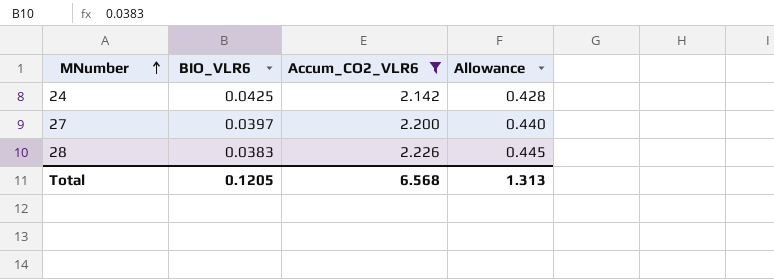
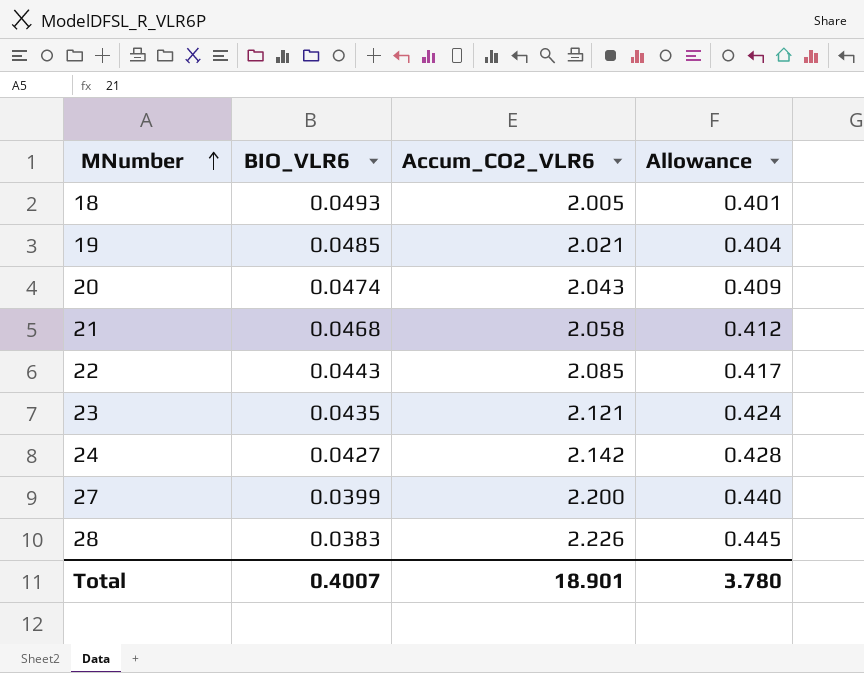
filter: Accum_CO2_VLR6 >= 2.142 -> none
24 | BIO_VLR6: 0.0425 -> 0.0427
27 | BIO_VLR6: 0.0397 -> 0.0399
Total | BIO_VLR6: 0.1205 -> 0.4007
Total | Accum_CO2_VLR6: 6.568 -> 18.901
Total | Allowance: 1.313 -> 3.780

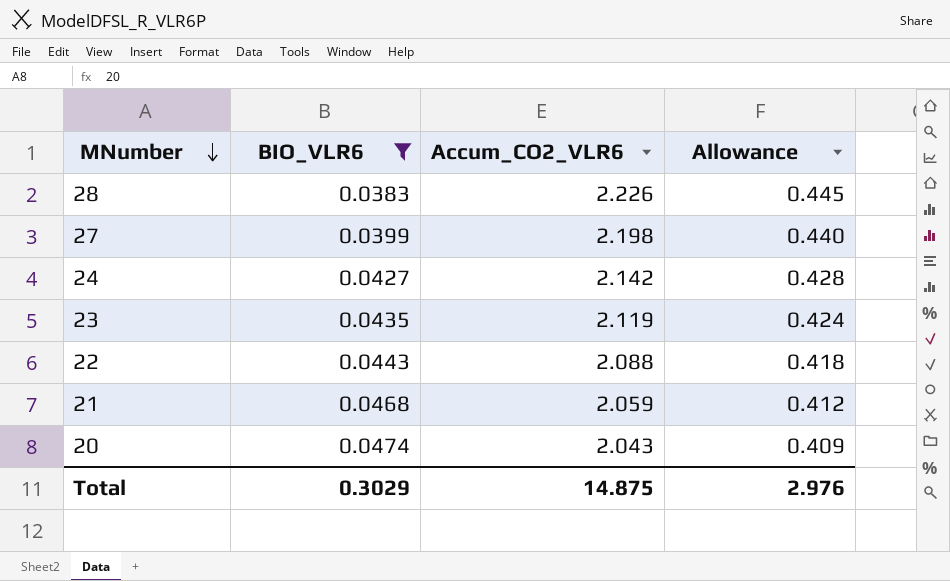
filter: none -> BIO_VLR6 <= 0.0474
row order: MNumber ascending -> MNumber descending
27 | Accum_CO2_VLR6: 2.200 -> 2.198
23 | Accum_CO2_VLR6: 2.121 -> 2.119
22 | Accum_CO2_VLR6: 2.085 -> 2.088
22 | Allowance: 0.417 -> 0.418
21 | Accum_CO2_VLR6: 2.058 -> 2.059
Total | BIO_VLR6: 0.4007 -> 0.3029
Total | Accum_CO2_VLR6: 18.901 -> 14.875
Total | Allowance: 3.780 -> 2.976

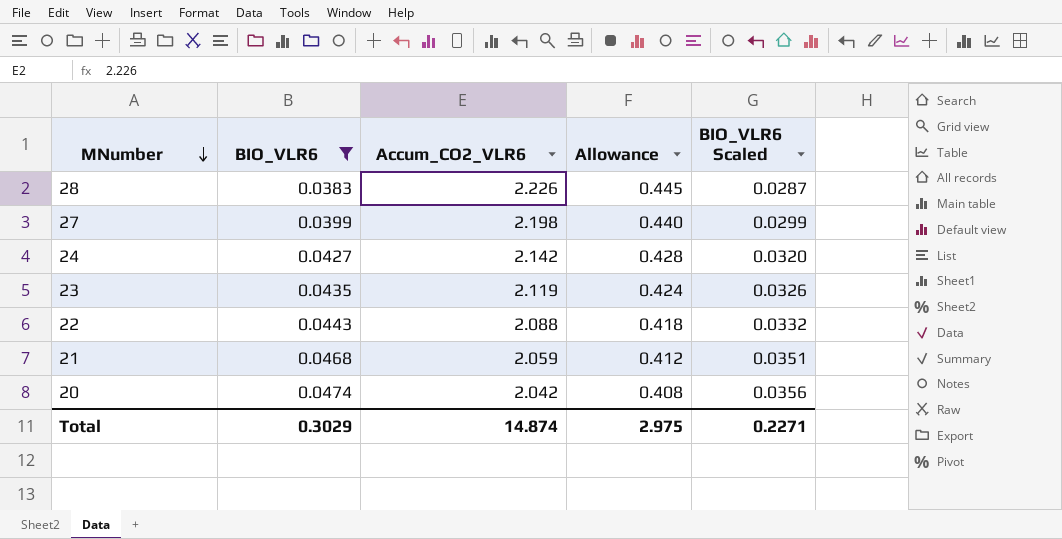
column BIO_VLR6 Scaled | formula: none -> [BIO_VLR6] * 0.75
20 | Accum_CO2_VLR6: 2.043 -> 2.042
20 | Allowance: 0.409 -> 0.408
Total | Accum_CO2_VLR6: 14.875 -> 14.874
Total | Allowance: 2.976 -> 2.975

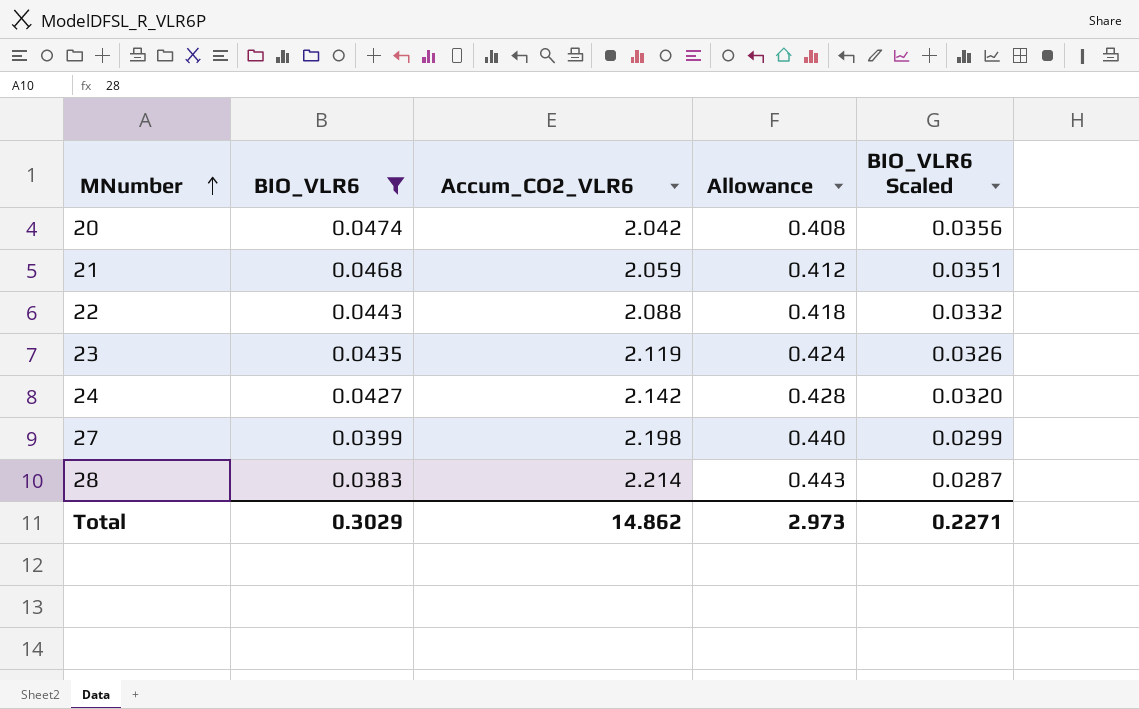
row order: MNumber descending -> MNumber ascending
28 | Accum_CO2_VLR6: 2.226 -> 2.214
28 | Allowance: 0.445 -> 0.443
Total | Accum_CO2_VLR6: 14.874 -> 14.862
Total | Allowance: 2.975 -> 2.973

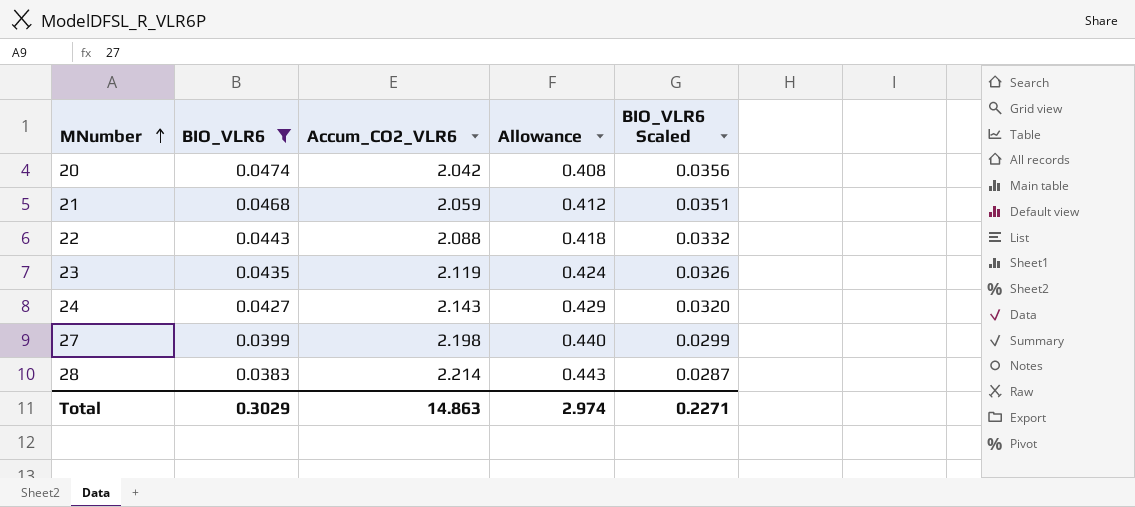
24 | Accum_CO2_VLR6: 2.142 -> 2.143
24 | Allowance: 0.428 -> 0.429
Total | Accum_CO2_VLR6: 14.862 -> 14.863
Total | Allowance: 2.973 -> 2.974

